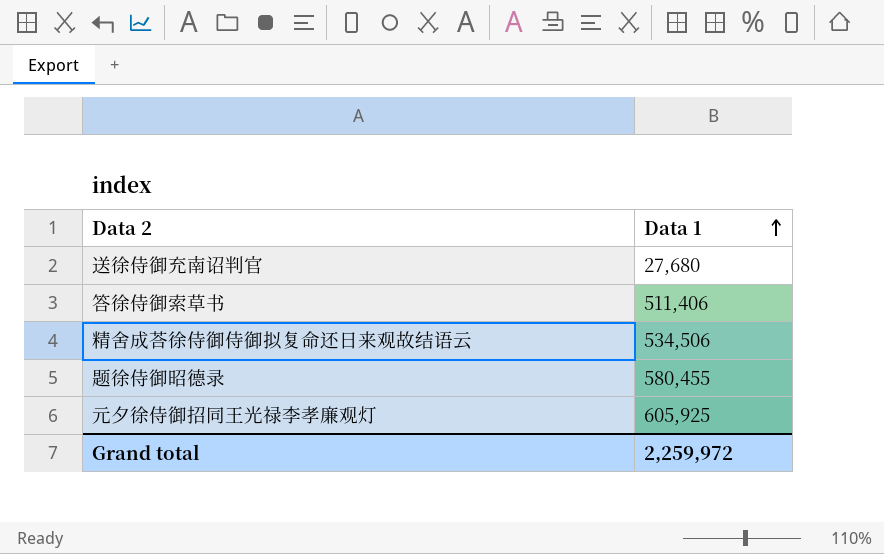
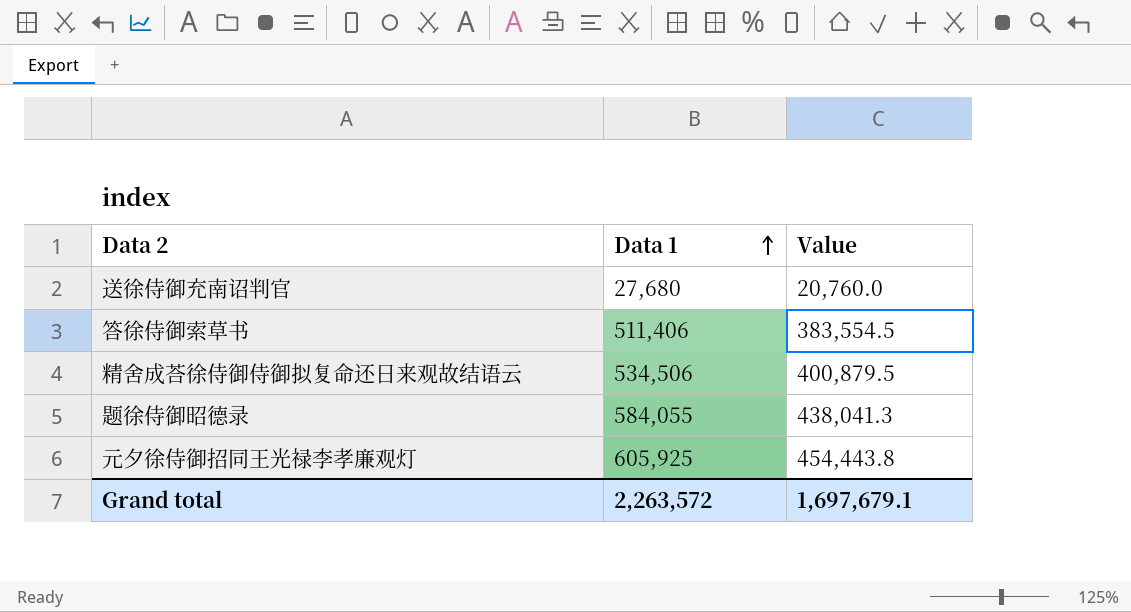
column Value | formula: none -> [Data 1] * 0.75
题徐侍御昭德录 | Data 1: 580,455 -> 584,055
Grand total | Data 1: 2,259,972 -> 2,263,572

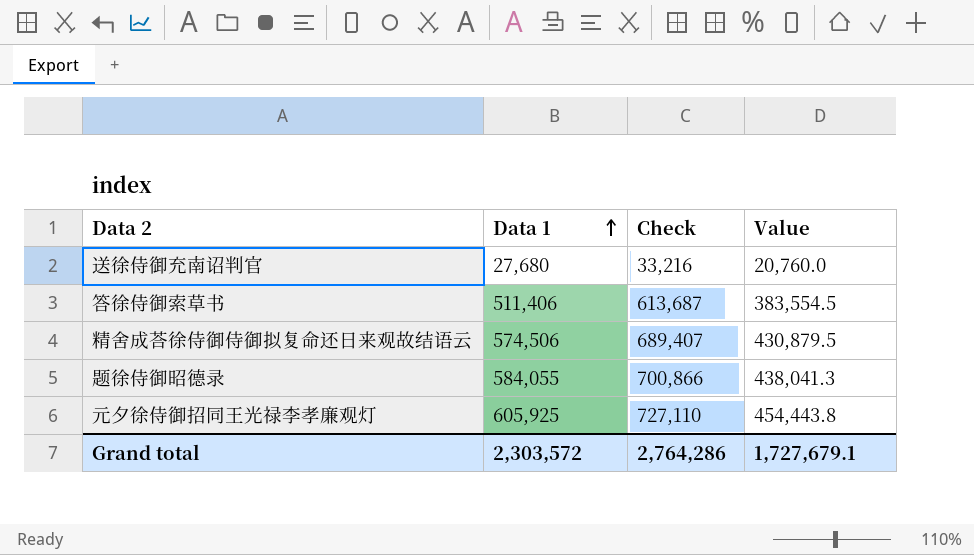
column Check | formula: none -> [Data 1] * 1.2
精舍成荅徐侍御侍御拟复命还日来观故结语云 | Data 1: 534,506 -> 574,506
精舍成荅徐侍御侍御拟复命还日来观故结语云 | Value: 400,879.5 -> 430,879.5
Grand total | Data 1: 2,263,572 -> 2,303,572
Grand total | Value: 1,697,679.1 -> 1,727,679.1

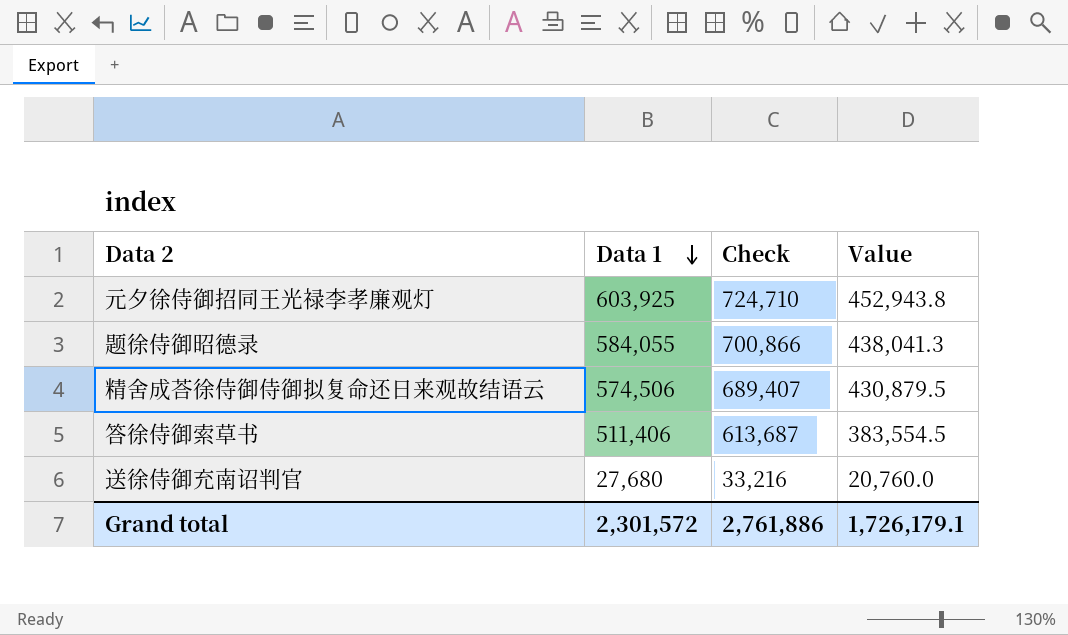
row order: Data 1 ascending -> Data 1 descending
元夕徐侍御招同王光禄李孝廉观灯 | Data 1: 605,925 -> 603,925
元夕徐侍御招同王光禄李孝廉观灯 | Check: 727,110 -> 724,710
元夕徐侍御招同王光禄李孝廉观灯 | Value: 454,443.8 -> 452,943.8
Grand total | Data 1: 2,303,572 -> 2,301,572
Grand total | Check: 2,764,286 -> 2,761,886
Grand total | Value: 1,727,679.1 -> 1,726,179.1

